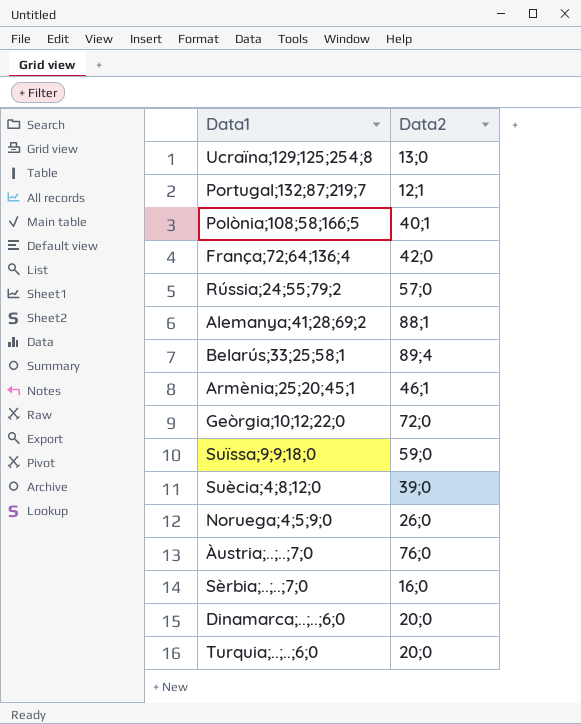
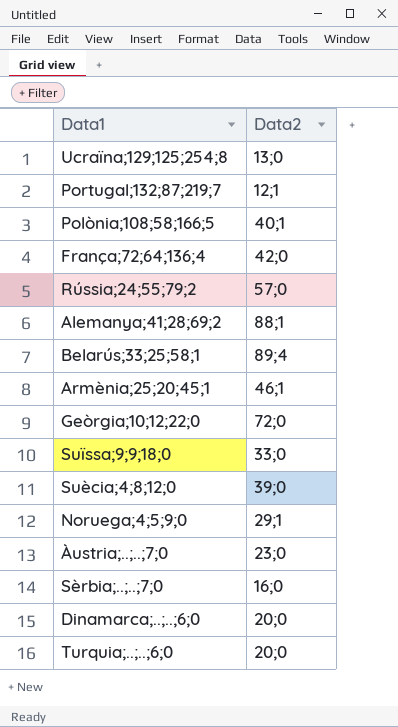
Suïssa;9;9;18;0 | Data2: 59;0 -> 33;0
Noruega;4;5;9;0 | Data2: 26;0 -> 29;1
Àustria;..;..;7;0 | Data2: 76;0 -> 23;0

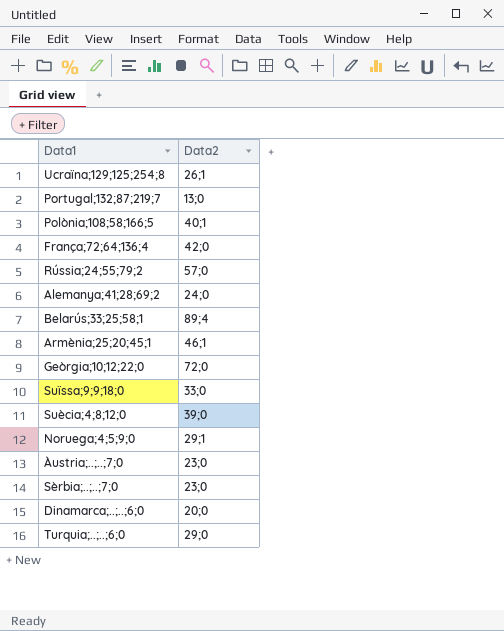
Ucraïna;129;125;254;8 | Data2: 13;0 -> 26;1
Portugal;132;87;219;7 | Data2: 12;1 -> 13;0
Alemanya;41;28;69;2 | Data2: 88;1 -> 24;0
Sèrbia;..;..;7;0 | Data2: 16;0 -> 23;0
Turquia;..;..;6;0 | Data2: 20;0 -> 29;0

